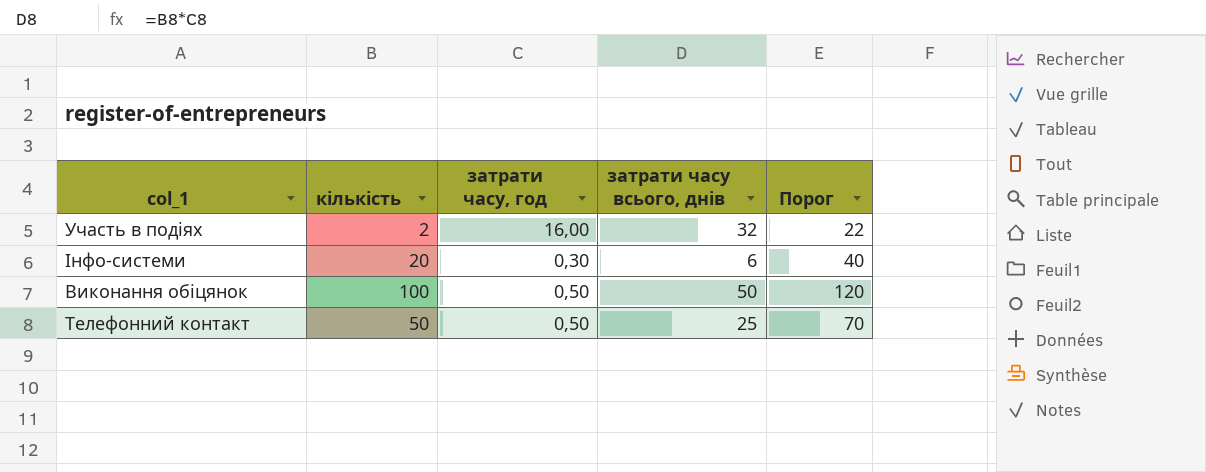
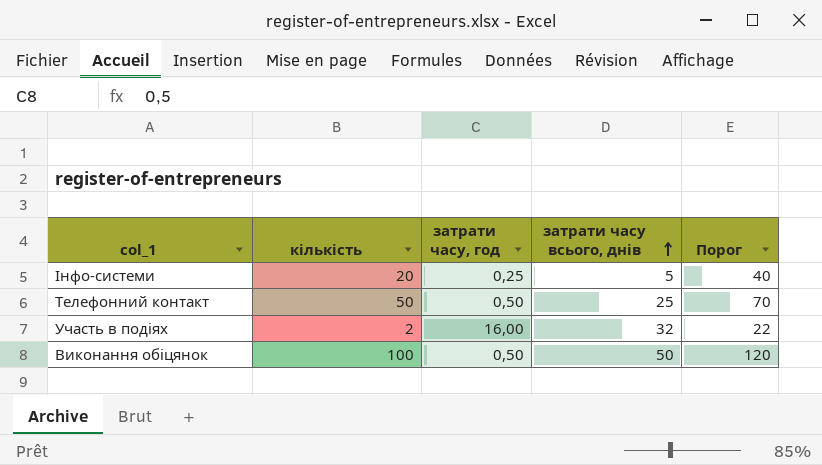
row order: none -> затрати часу всього, днів ascending
Інфо-системи | затрати часу, год: 0,30 -> 0,25
Інфо-системи | затрати часу всього, днів: 6 -> 5

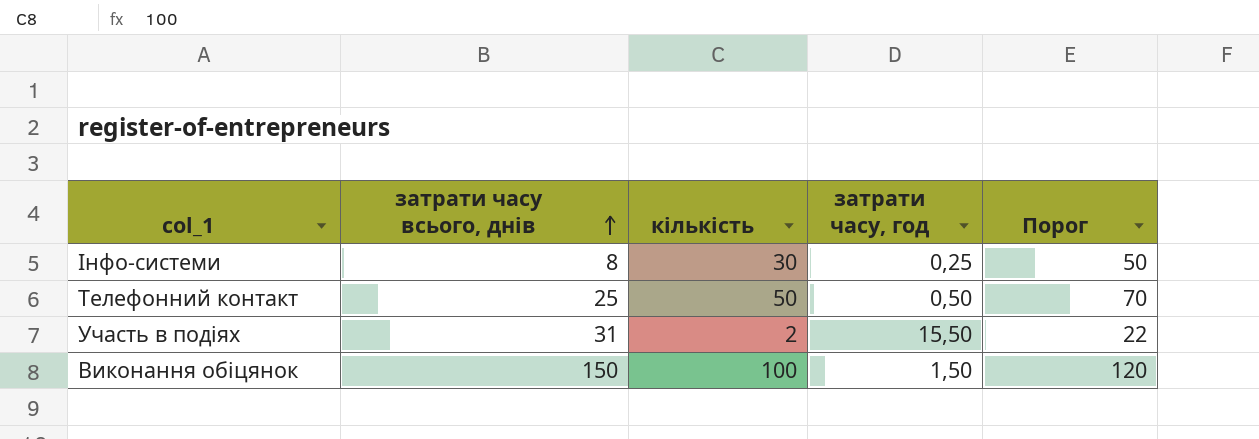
column затрати часу всього, днів | position: 4 -> 2
Інфо-системи | затрати часу всього, днів: 5 -> 8
Інфо-системи | кількість: 20 -> 30
Інфо-системи | Порог: 40 -> 50
Участь в подіях | затрати часу всього, днів: 32 -> 31
Участь в подіях | затрати часу, год: 16,00 -> 15,50
Виконання обіцянок | затрати часу всього, днів: 50 -> 150
Виконання обіцянок | затрати часу, год: 0,50 -> 1,50

